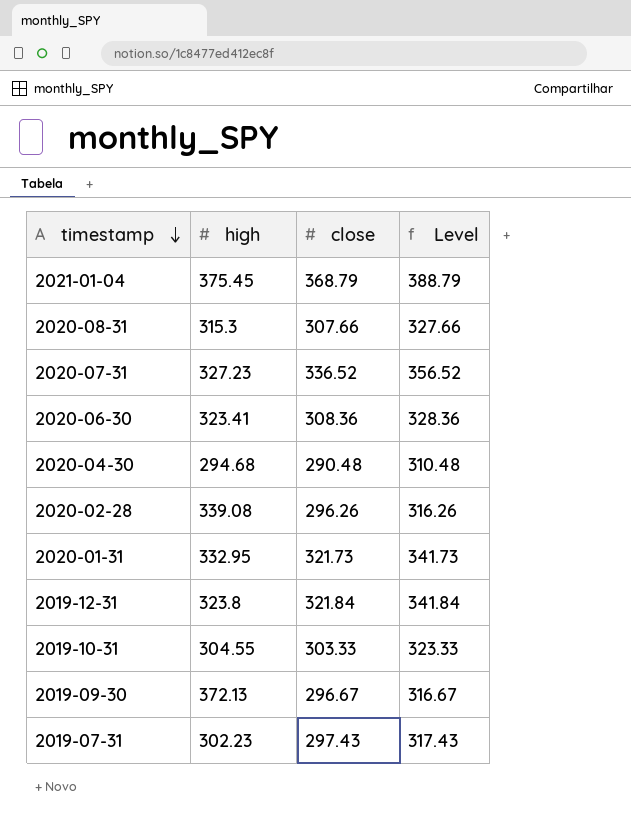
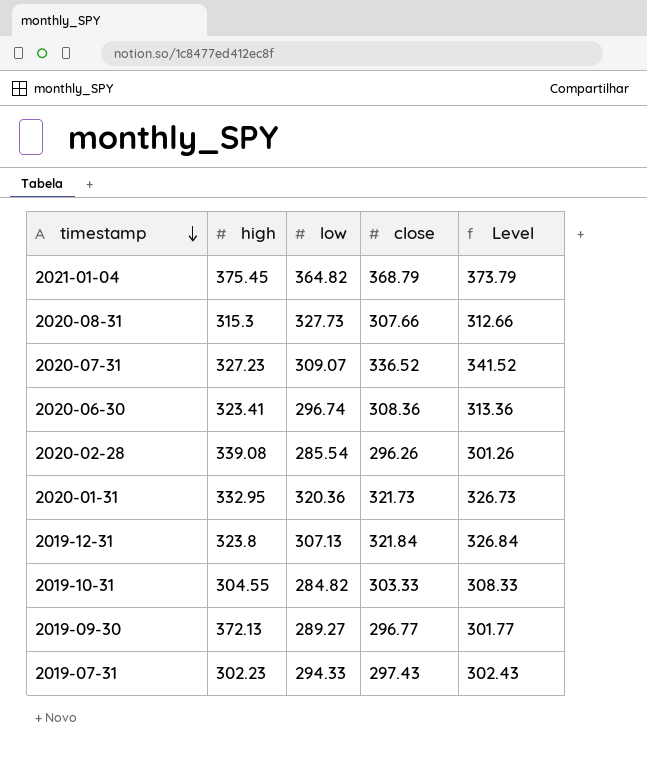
column low | position: none -> 3
column Level | formula: [close] + 20 -> [close] + 5
row 2020-04-30: 294.68 | 290.48 | 310.48 -> none
2019-09-30 | close: 296.67 -> 296.77

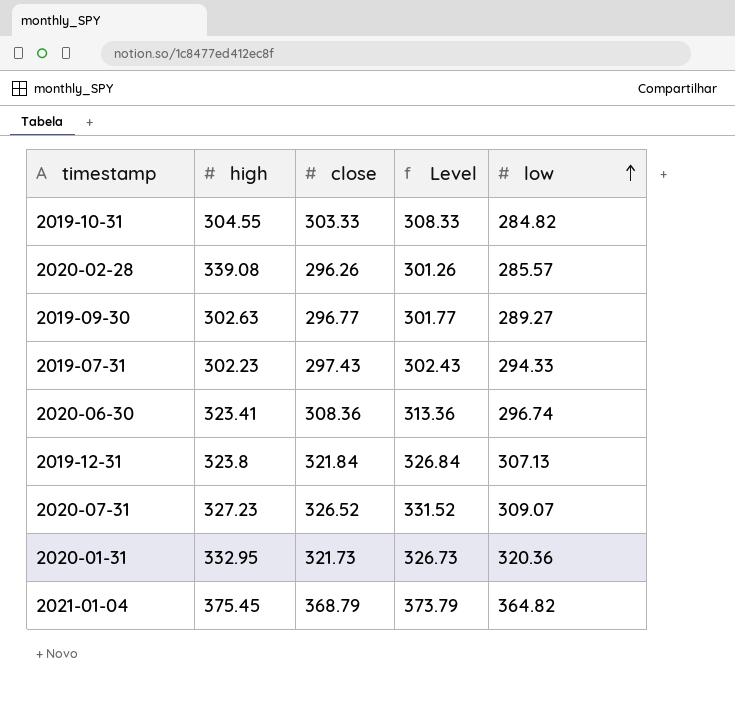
row order: timestamp descending -> low ascending
column low | position: 3 -> 5
row 2020-08-31: 315.3 | 327.73 | 307.66 | 312.66 -> none
2020-02-28 | low: 285.54 -> 285.57
2019-09-30 | high: 372.13 -> 302.63
2020-07-31 | close: 336.52 -> 326.52
2020-07-31 | Level: 341.52 -> 331.52

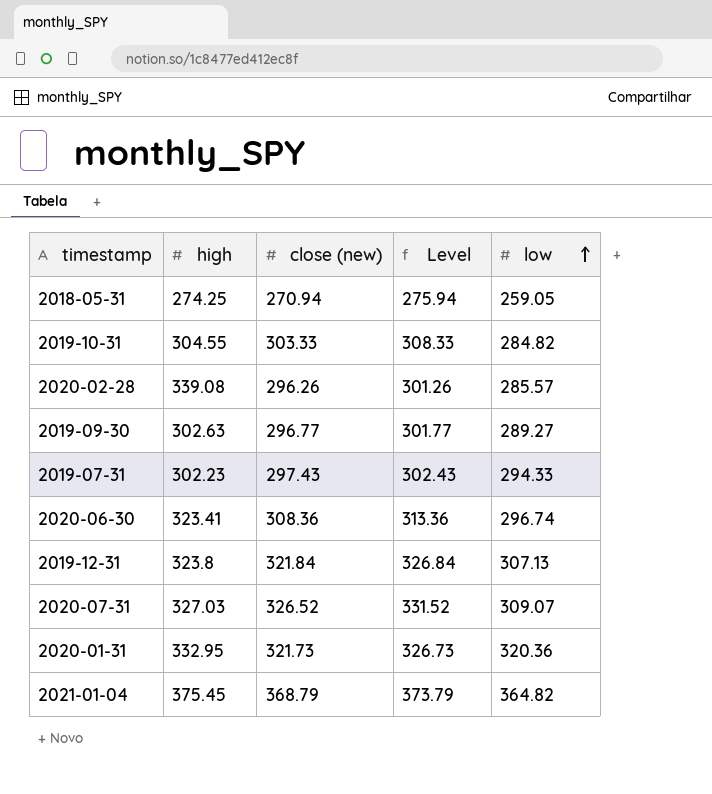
column name: close -> close (new)
row 2018-05-31: none -> 274.25 | 270.94 | 275.94 | 259.05
2020-07-31 | high: 327.23 -> 327.03

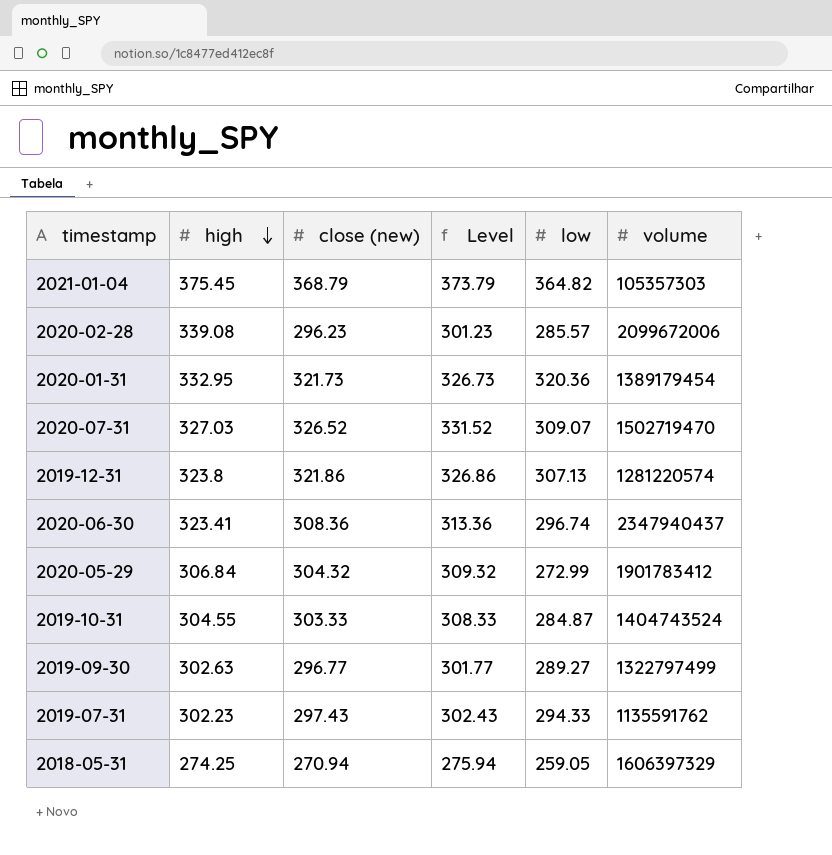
row order: low ascending -> high descending
column volume | position: none -> 6
2020-02-28 | close (new): 296.26 -> 296.23
2020-02-28 | Level: 301.26 -> 301.23
2019-12-31 | close (new): 321.84 -> 321.86
2019-12-31 | Level: 326.84 -> 326.86
row 2020-05-29: none -> 306.84 | 304.32 | 309.32 | 272.99 | 1901783412
2019-10-31 | low: 284.82 -> 284.87

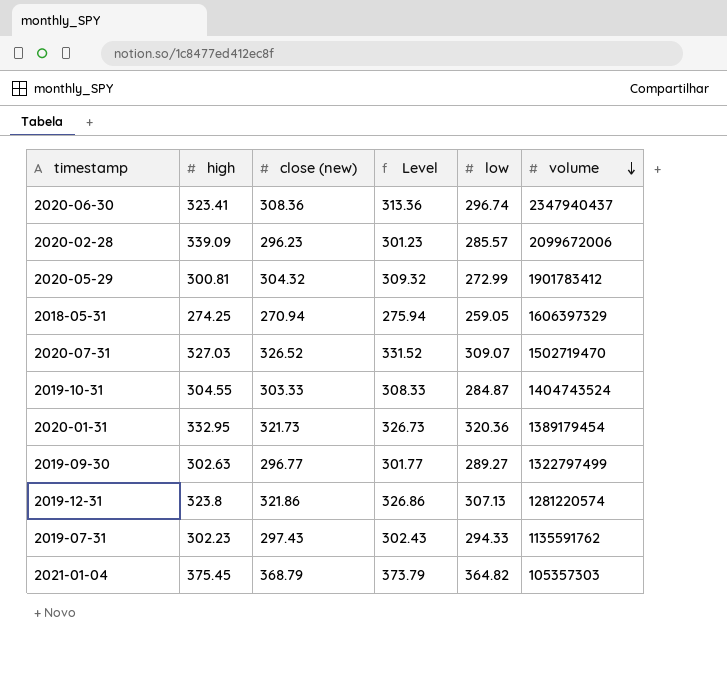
row order: high descending -> volume descending
2020-02-28 | high: 339.08 -> 339.09
2020-05-29 | high: 306.84 -> 300.81

